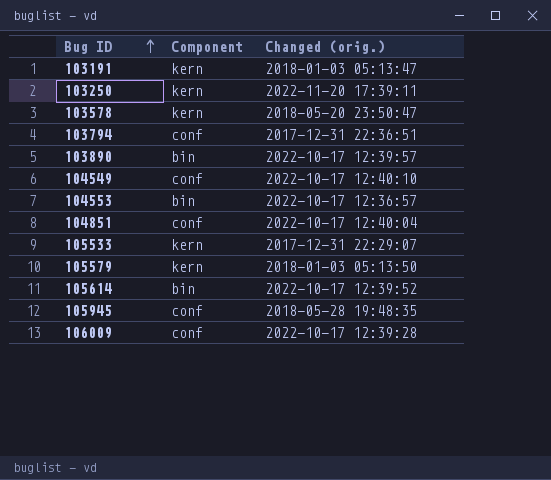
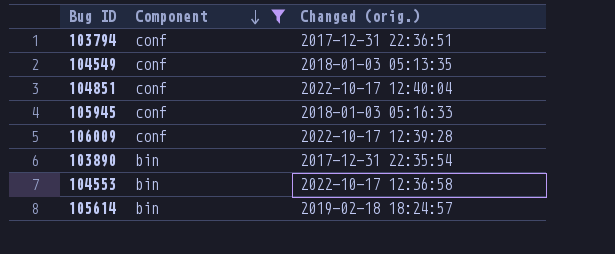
filter: none -> Component != kern
row order: Bug ID ascending -> Component descending
104549 | Changed (orig.): 2022-10-17 12:40:10 -> 2018-01-03 05:13:35
105945 | Changed (orig.): 2018-05-28 19:48:35 -> 2018-01-03 05:16:33
103890 | Changed (orig.): 2022-10-17 12:39:57 -> 2017-12-31 22:35:54
104553 | Changed (orig.): 2022-10-17 12:36:57 -> 2022-10-17 12:36:58
105614 | Changed (orig.): 2022-10-17 12:39:52 -> 2019-02-18 18:24:57

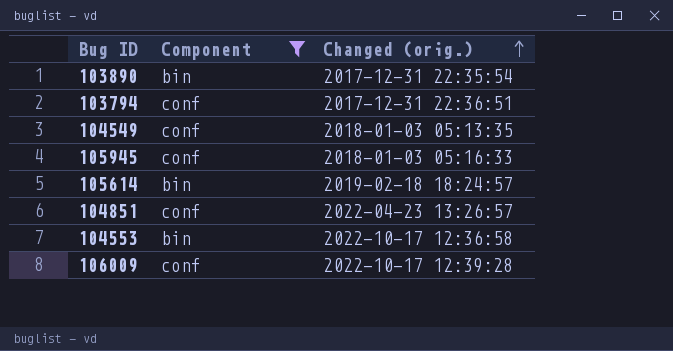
row order: Component descending -> Changed (orig.) ascending
104851 | Changed (orig.): 2022-10-17 12:40:04 -> 2022-04-23 13:26:57

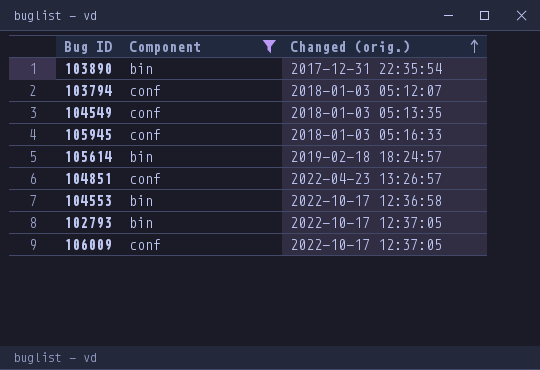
103794 | Changed (orig.): 2017-12-31 22:36:51 -> 2018-01-03 05:12:07
row 102793: none -> bin | 2022-10-17 12:37:05
106009 | Changed (orig.): 2022-10-17 12:39:28 -> 2022-10-17 12:37:05

